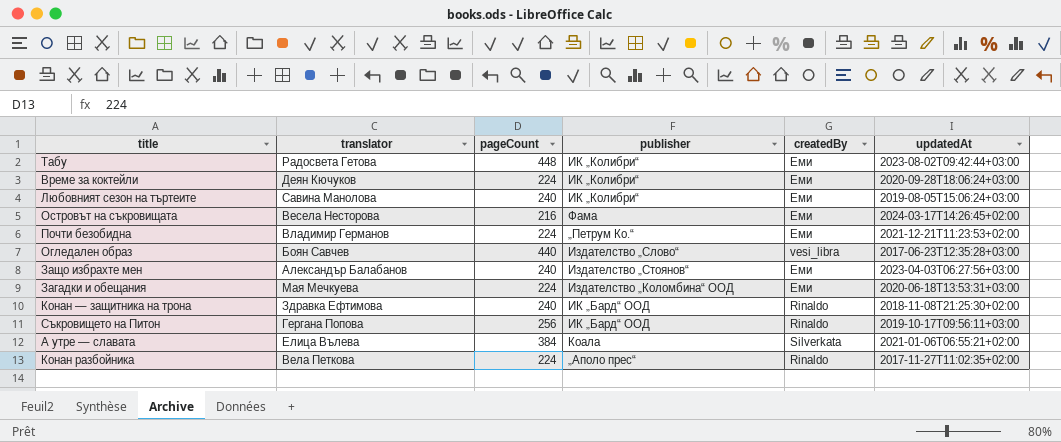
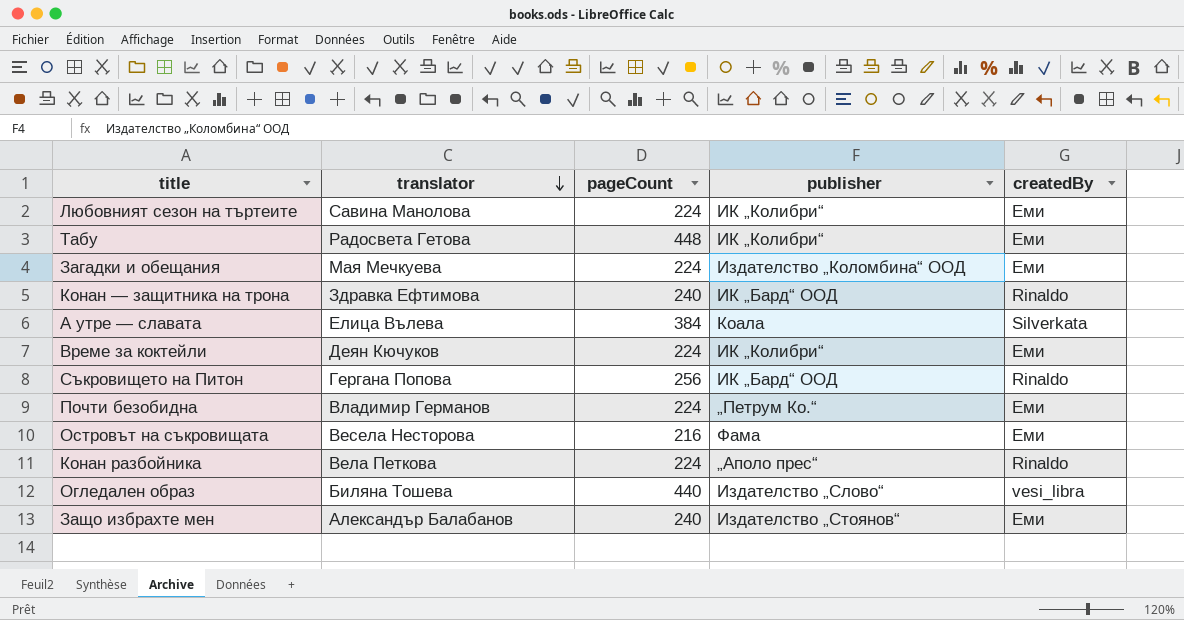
row order: none -> translator descending
column updatedAt | position: 6 -> none
Любовният сезон на търтеите | pageCount: 240 -> 224
Огледален образ | translator: Боян Савчев -> Биляна Тошева

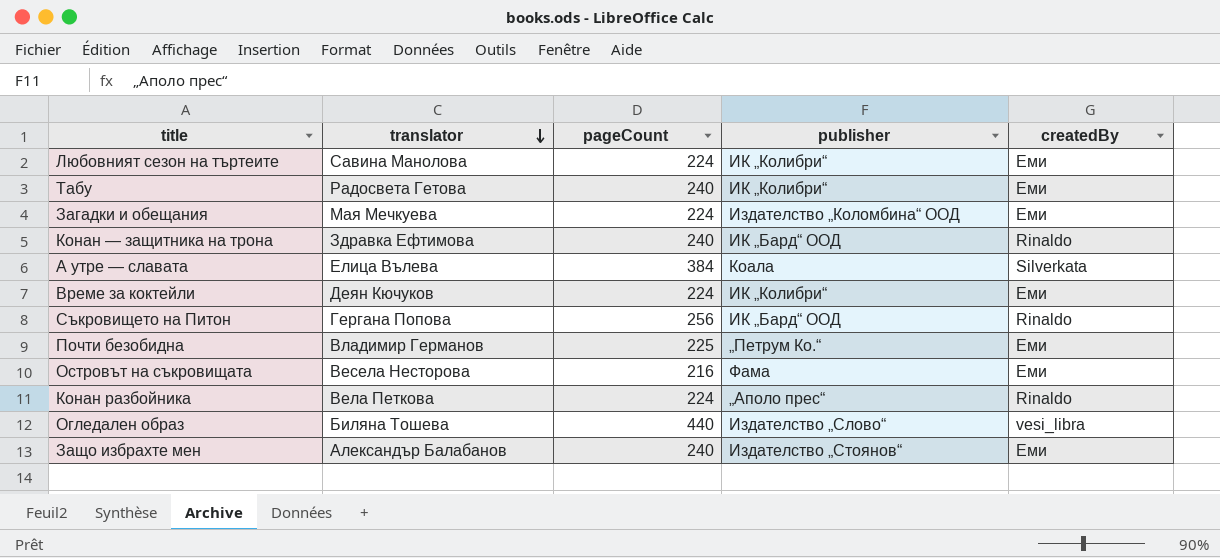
Табу | pageCount: 448 -> 240
Почти безобидна | pageCount: 224 -> 225

